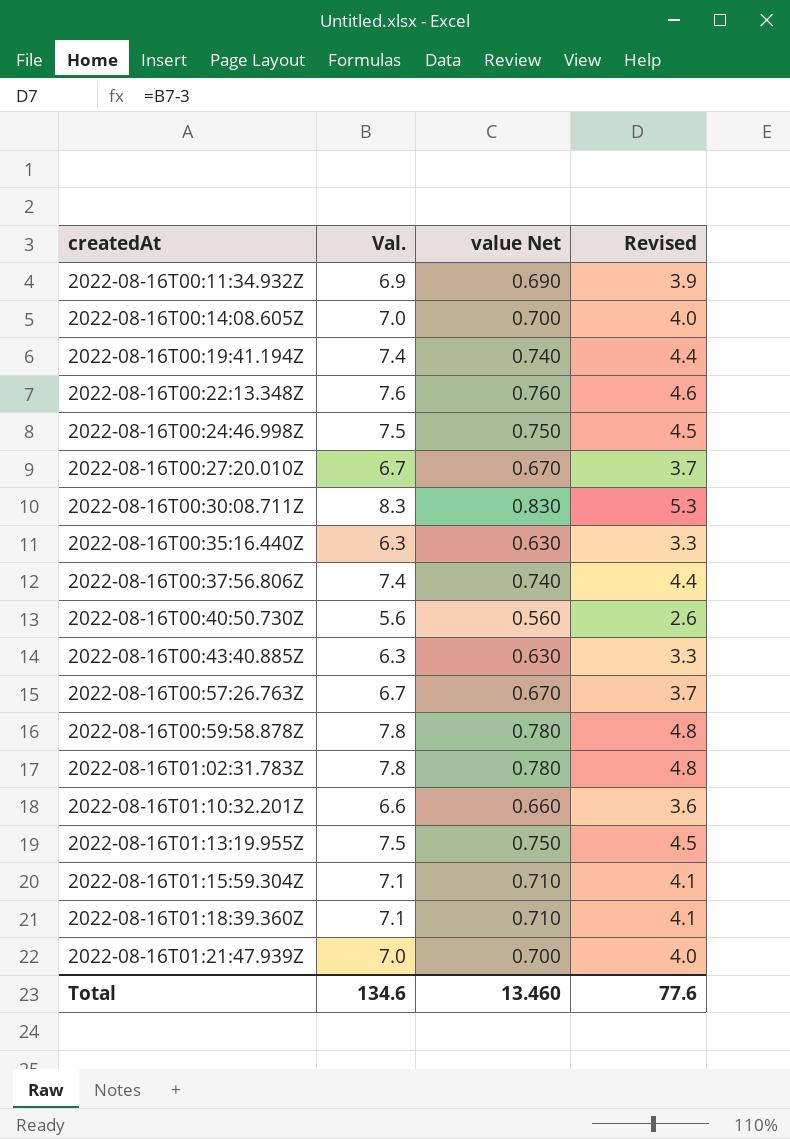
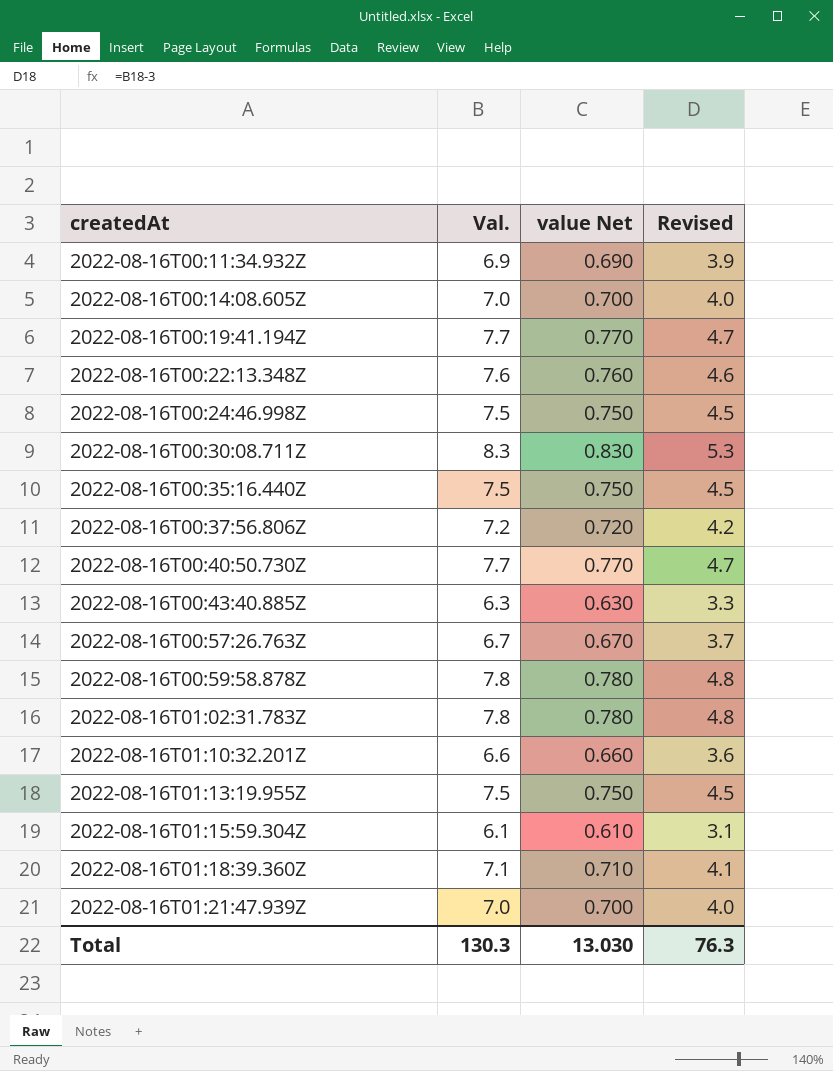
row 2022-08-16T00:27:20.010Z: 6.7 | 0.670 | 3.7 -> none
2022-08-16T00:19:41.194Z | Val.: 7.4 -> 7.7
2022-08-16T00:19:41.194Z | value Net: 0.740 -> 0.770
2022-08-16T00:19:41.194Z | Revised: 4.4 -> 4.7
2022-08-16T00:35:16.440Z | Val.: 6.3 -> 7.5
2022-08-16T00:35:16.440Z | value Net: 0.630 -> 0.750
2022-08-16T00:35:16.440Z | Revised: 3.3 -> 4.5
2022-08-16T00:37:56.806Z | Val.: 7.4 -> 7.2
2022-08-16T00:37:56.806Z | value Net: 0.740 -> 0.720
2022-08-16T00:37:56.806Z | Revised: 4.4 -> 4.2
2022-08-16T00:40:50.730Z | Val.: 5.6 -> 7.7
2022-08-16T00:40:50.730Z | value Net: 0.560 -> 0.770
2022-08-16T00:40:50.730Z | Revised: 2.6 -> 4.7
2022-08-16T01:15:59.304Z | Val.: 7.1 -> 6.1
2022-08-16T01:15:59.304Z | value Net: 0.710 -> 0.610
2022-08-16T01:15:59.304Z | Revised: 4.1 -> 3.1
Total | Val.: 134.6 -> 130.3
Total | value Net: 13.460 -> 13.030
Total | Revised: 77.6 -> 76.3

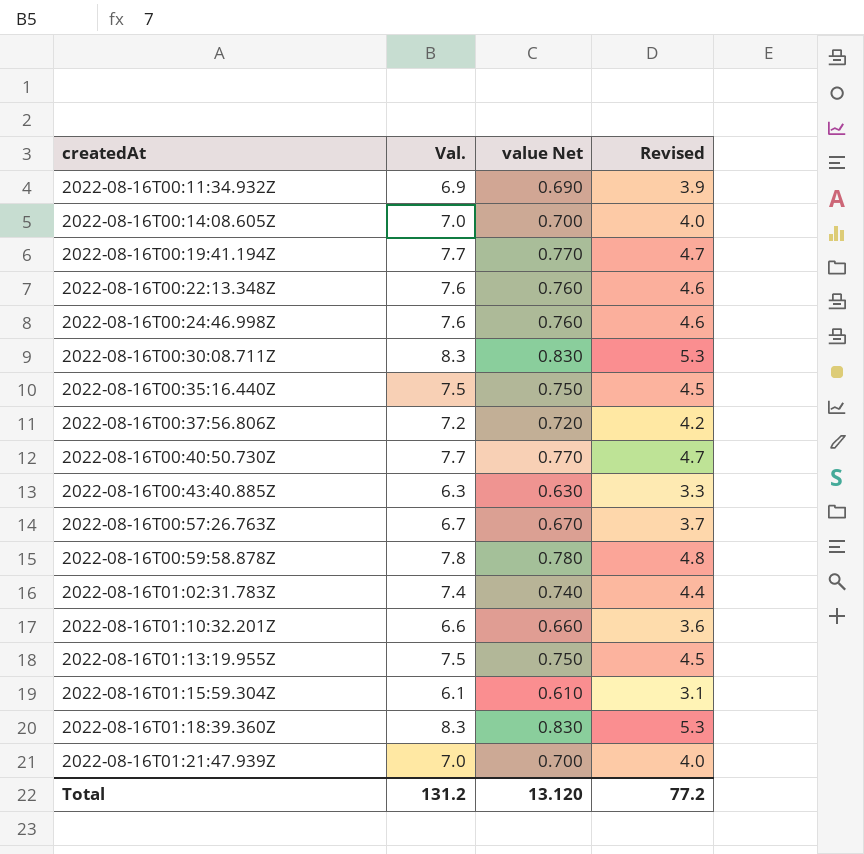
2022-08-16T00:24:46.998Z | Val.: 7.5 -> 7.6
2022-08-16T00:24:46.998Z | value Net: 0.750 -> 0.760
2022-08-16T00:24:46.998Z | Revised: 4.5 -> 4.6
2022-08-16T01:02:31.783Z | Val.: 7.8 -> 7.4
2022-08-16T01:02:31.783Z | value Net: 0.780 -> 0.740
2022-08-16T01:02:31.783Z | Revised: 4.8 -> 4.4
2022-08-16T01:18:39.360Z | Val.: 7.1 -> 8.3
2022-08-16T01:18:39.360Z | value Net: 0.710 -> 0.830
2022-08-16T01:18:39.360Z | Revised: 4.1 -> 5.3
Total | Val.: 130.3 -> 131.2
Total | value Net: 13.030 -> 13.120
Total | Revised: 76.3 -> 77.2

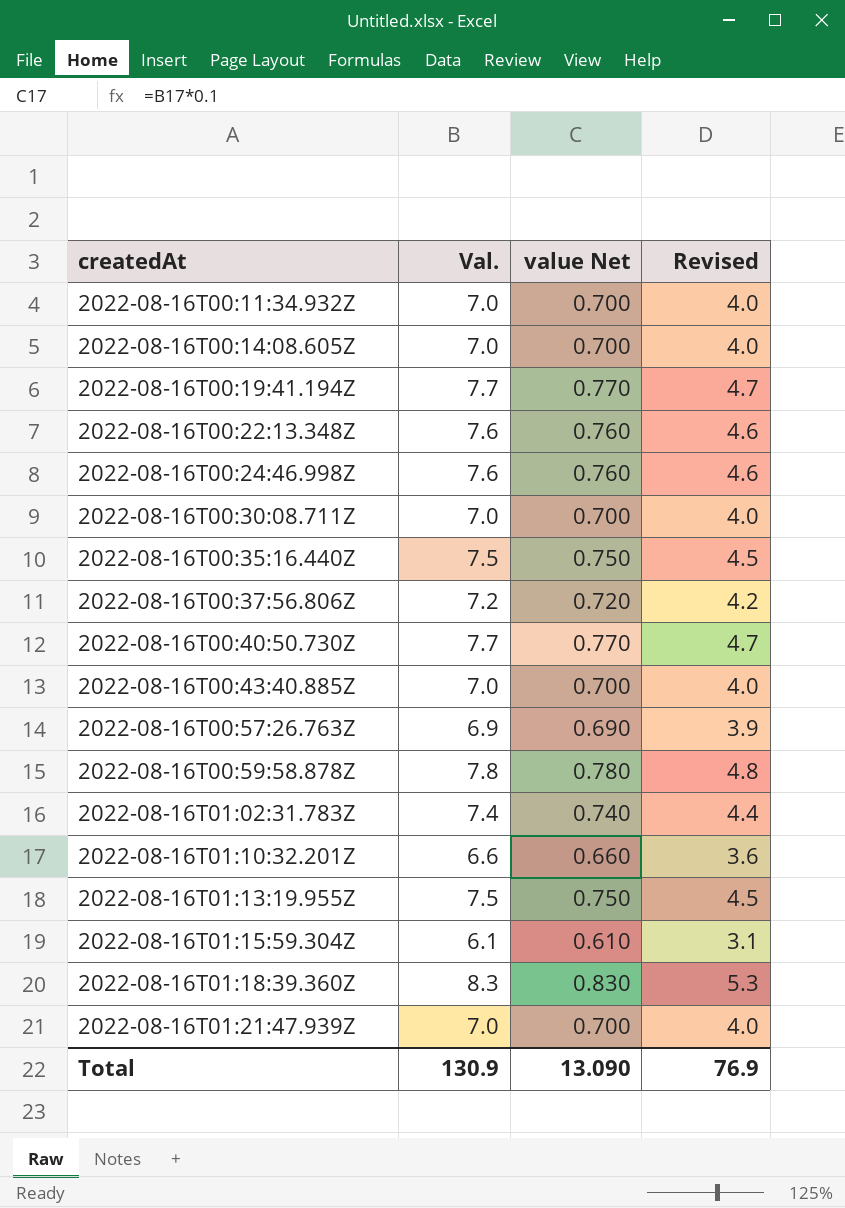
2022-08-16T00:11:34.932Z | Val.: 6.9 -> 7.0
2022-08-16T00:11:34.932Z | value Net: 0.690 -> 0.700
2022-08-16T00:11:34.932Z | Revised: 3.9 -> 4.0
2022-08-16T00:30:08.711Z | Val.: 8.3 -> 7.0
2022-08-16T00:30:08.711Z | value Net: 0.830 -> 0.700
2022-08-16T00:30:08.711Z | Revised: 5.3 -> 4.0
2022-08-16T00:43:40.885Z | Val.: 6.3 -> 7.0
2022-08-16T00:43:40.885Z | value Net: 0.630 -> 0.700
2022-08-16T00:43:40.885Z | Revised: 3.3 -> 4.0
2022-08-16T00:57:26.763Z | Val.: 6.7 -> 6.9
2022-08-16T00:57:26.763Z | value Net: 0.670 -> 0.690
2022-08-16T00:57:26.763Z | Revised: 3.7 -> 3.9
Total | Val.: 131.2 -> 130.9
Total | value Net: 13.120 -> 13.090
Total | Revised: 77.2 -> 76.9

